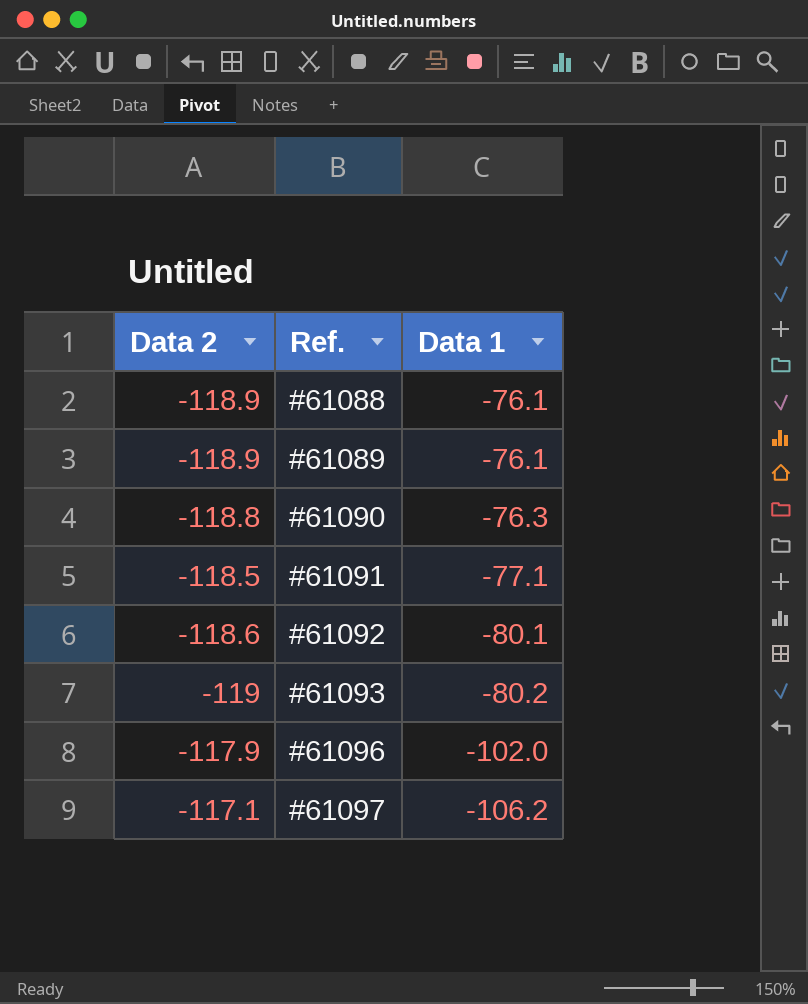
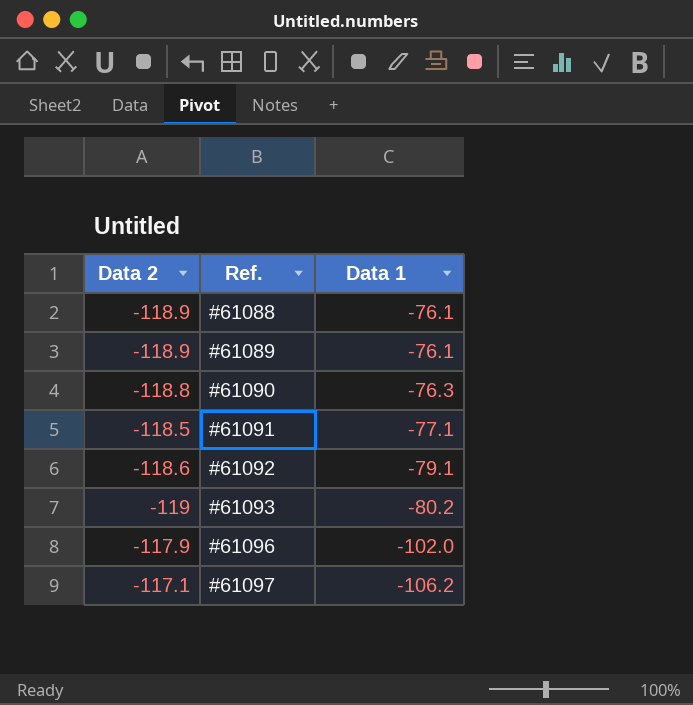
#61092 | Data 1: -80.1 -> -79.1

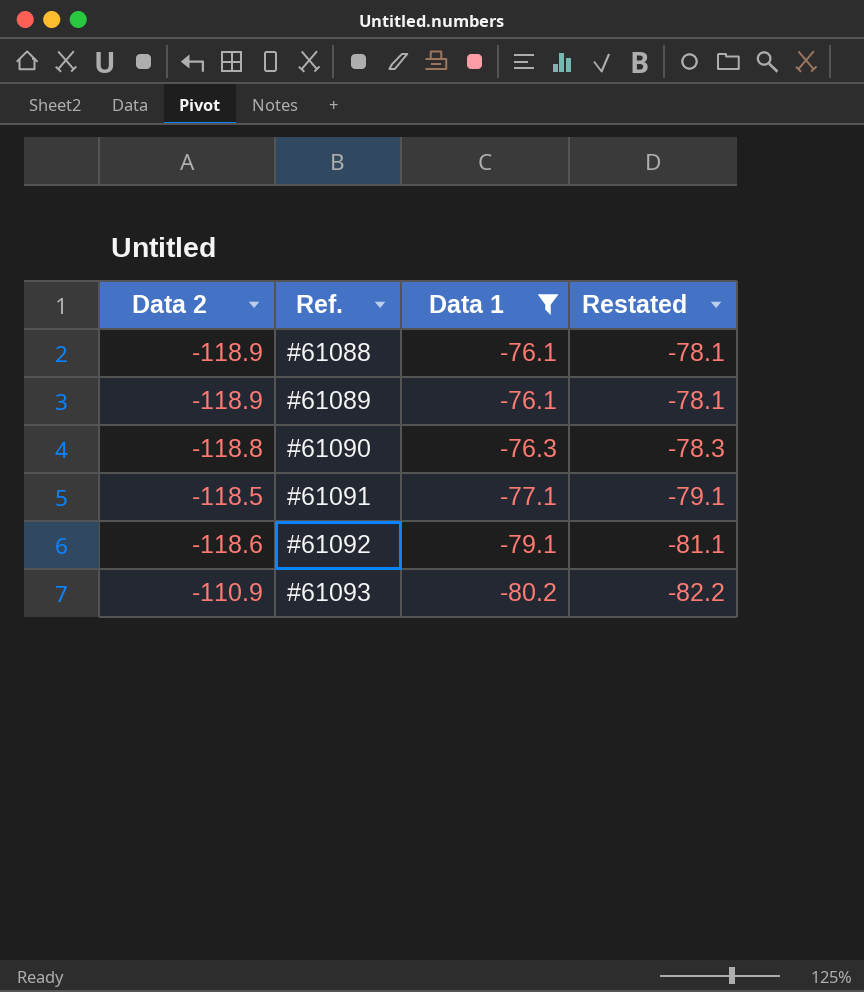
filter: none -> Data 1 >= -80.2
column Restated | formula: none -> [Data 1] - 2
#61093 | Data 2: -119 -> -110.9

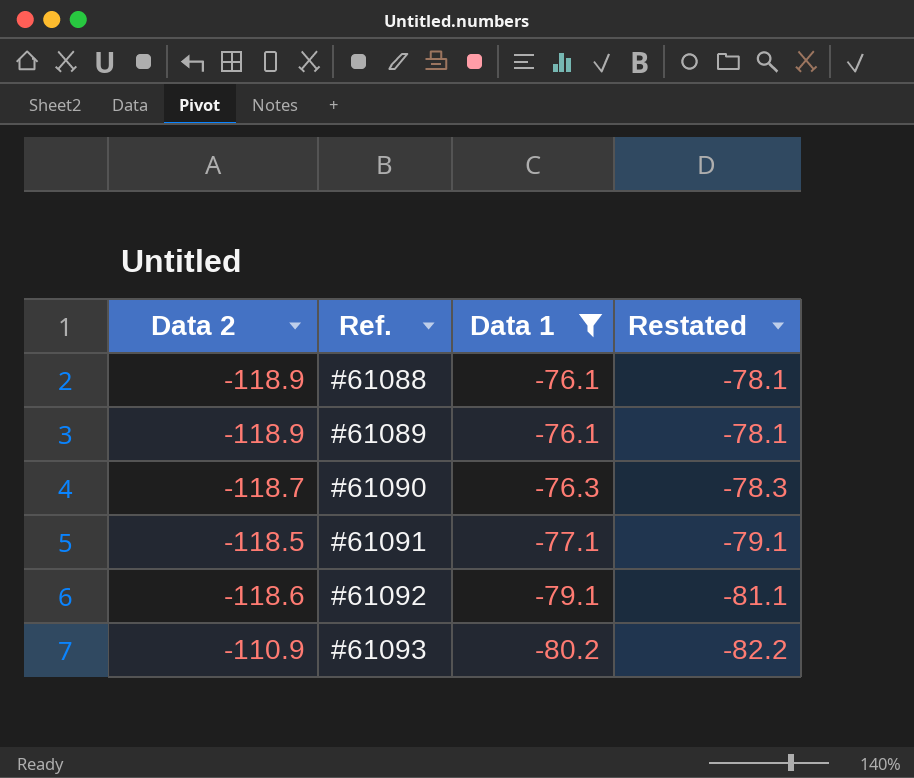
#61090 | Data 2: -118.8 -> -118.7

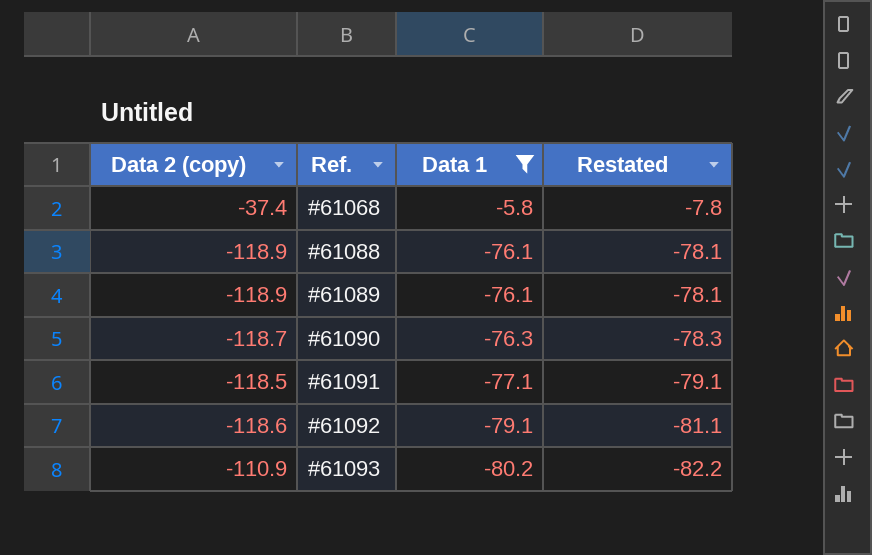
column name: Data 2 -> Data 2 (copy)
row #61068: none -> -37.4 | -5.8 | -7.8

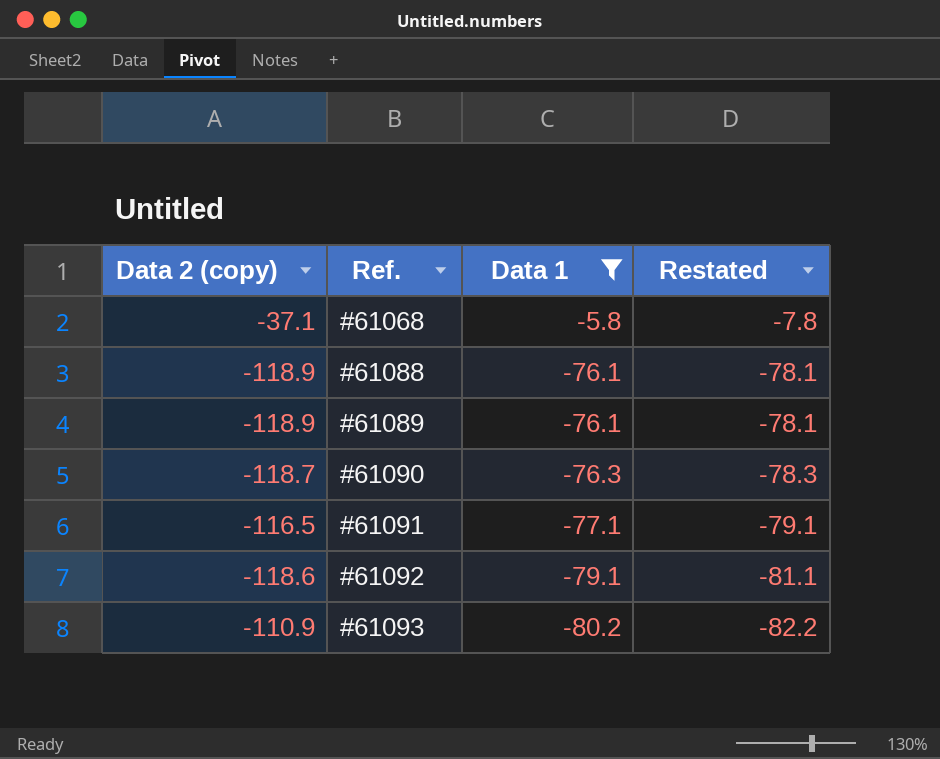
#61068 | Data 2 (copy): -37.4 -> -37.1
#61091 | Data 2 (copy): -118.5 -> -116.5

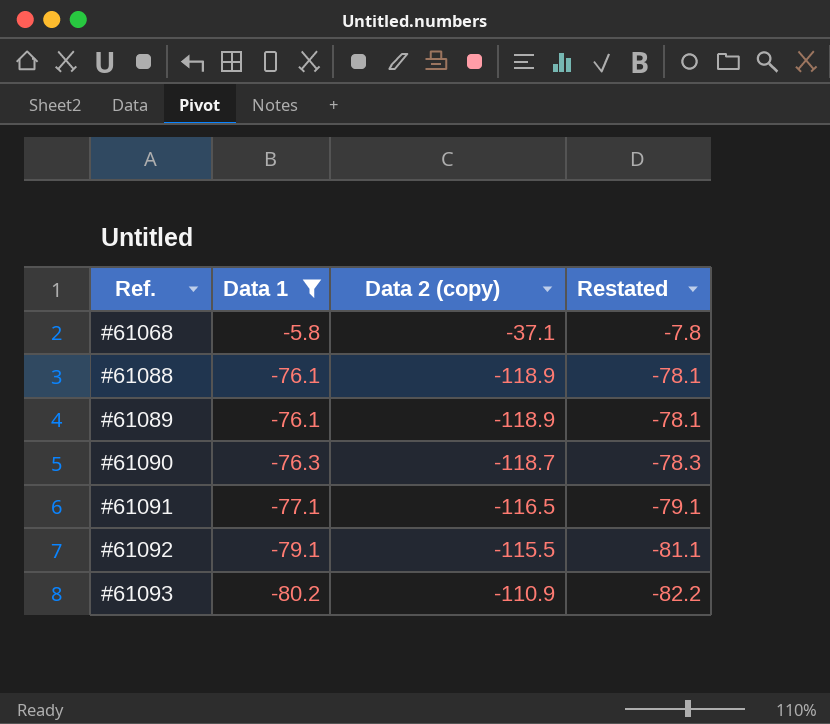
column Data 2 (copy) | position: 1 -> 3
#61092 | Data 2 (copy): -118.6 -> -115.5

